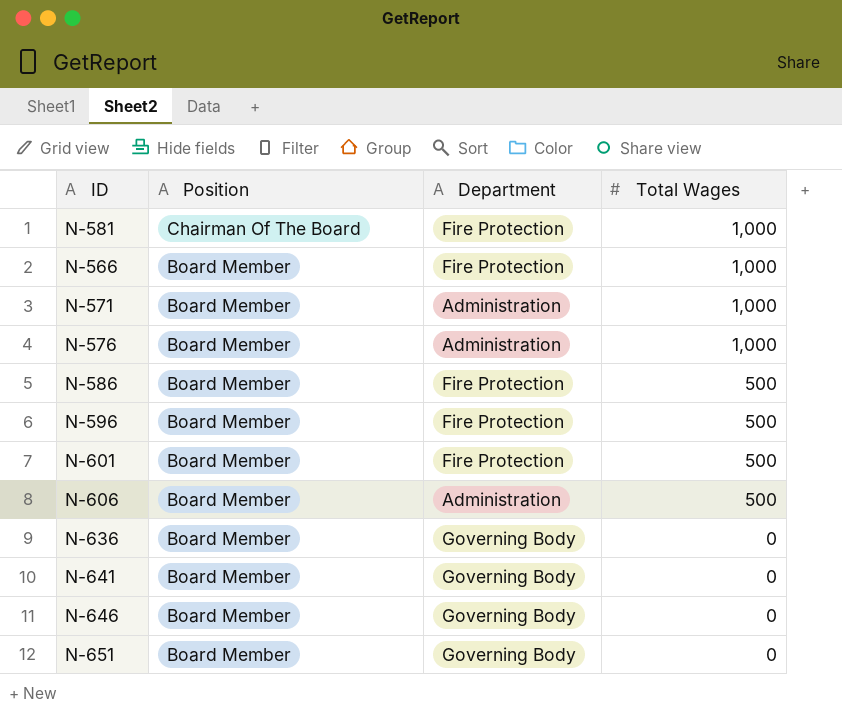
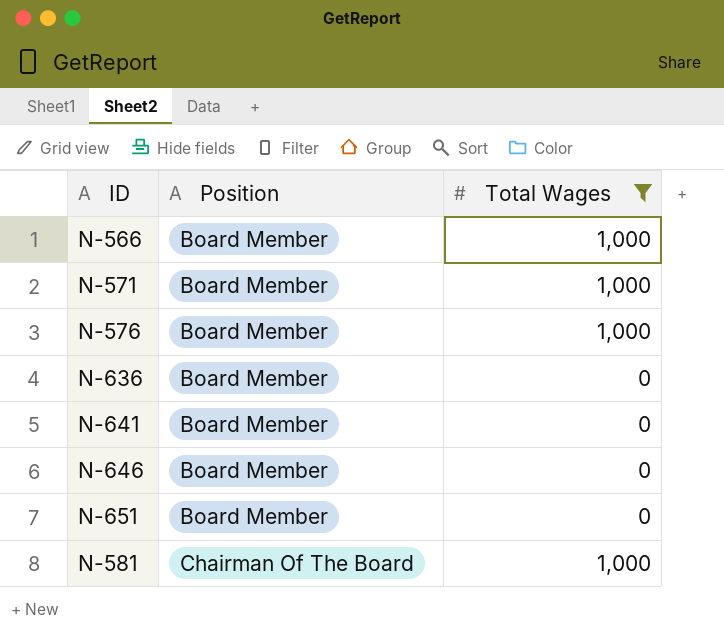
filter: none -> Total Wages != 500
row order: Position descending -> Position ascending
column Department | position: 3 -> none

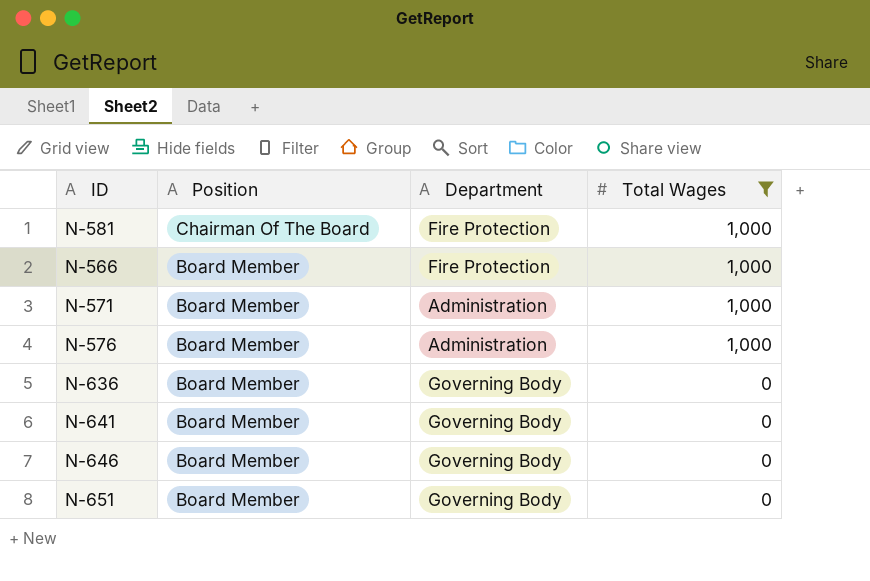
row order: Position ascending -> Position descending
column Department | position: none -> 3

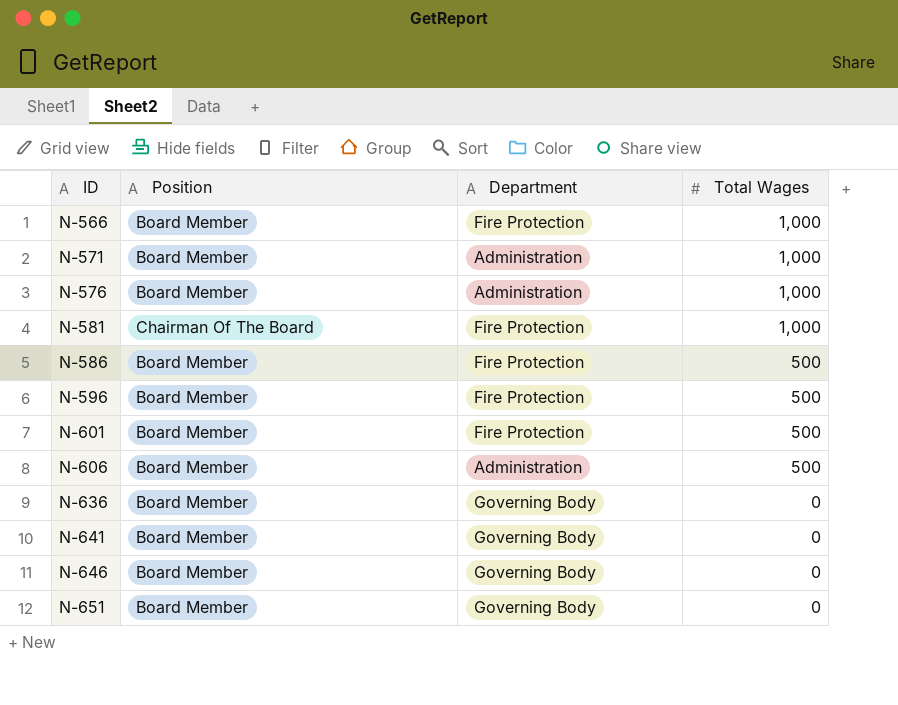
filter: Total Wages != 500 -> none
row order: Position descending -> ID ascending

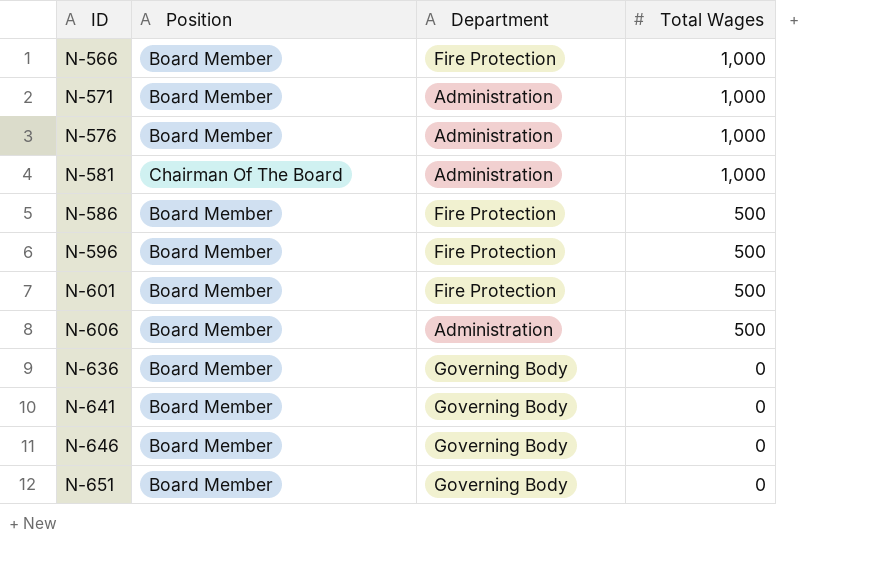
N-581 | Department: Fire Protection -> Administration

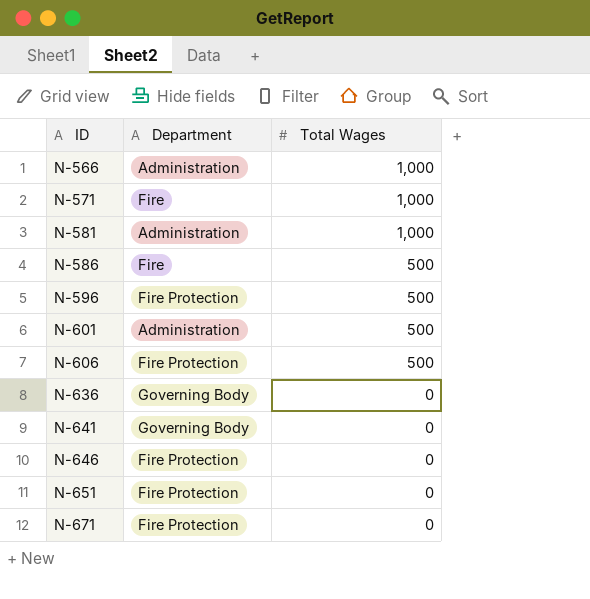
column Position | position: 2 -> none
row N-576: Board Member | Administration | 1,000 -> none
N-566 | Department: Fire Protection -> Administration
N-571 | Department: Administration -> Fire
N-586 | Department: Fire Protection -> Fire
N-601 | Department: Fire Protection -> Administration
N-606 | Department: Administration -> Fire Protection
N-646 | Department: Governing Body -> Fire Protection
N-651 | Department: Governing Body -> Fire Protection
row N-671: none -> Fire Protection | 0

